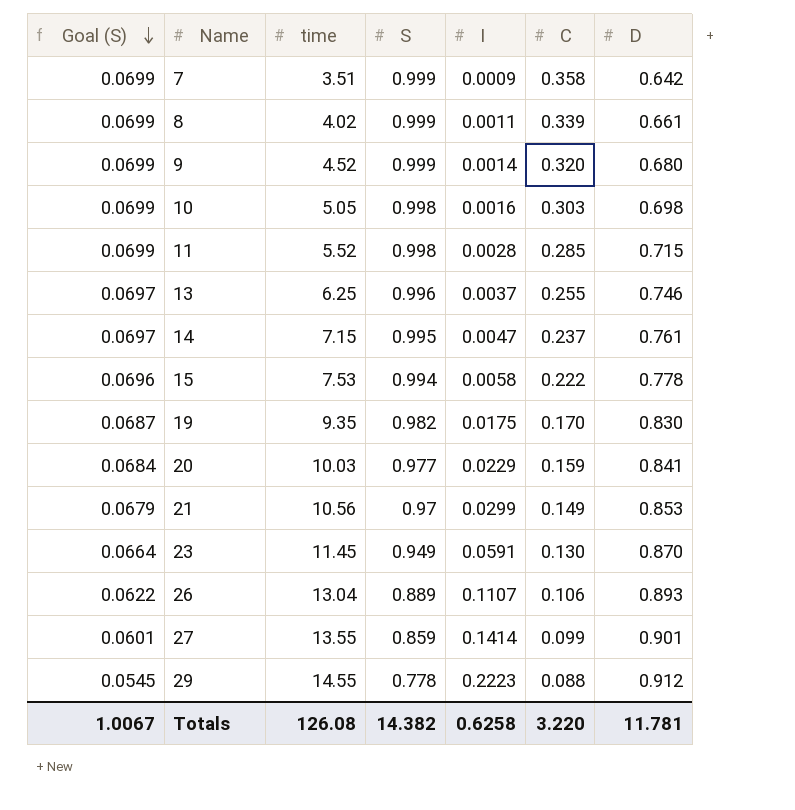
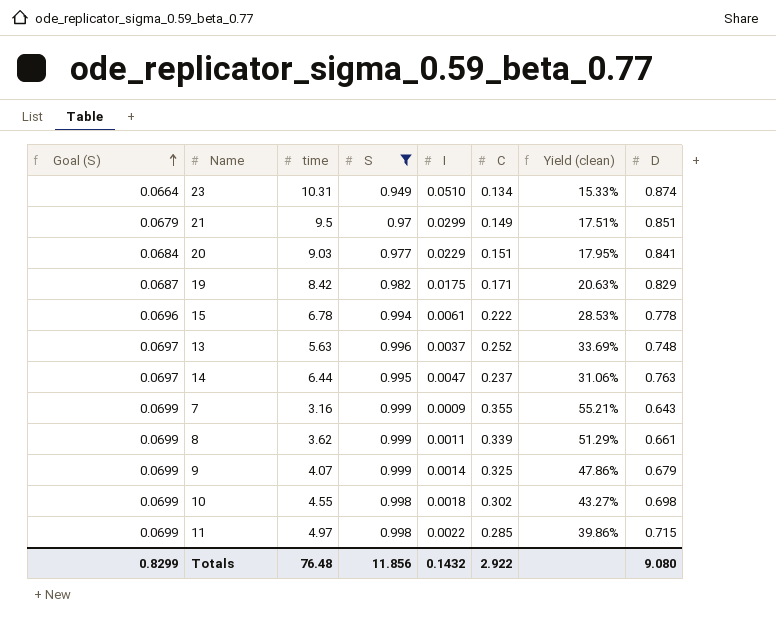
filter: none -> S >= 0.949
row order: Goal (S) descending -> Goal (S) ascending
column Yield (clean) | formula: none -> [C] / [D]
23 | time: 11.45 -> 10.31
23 | I: 0.0591 -> 0.0510
23 | C: 0.130 -> 0.134
23 | D: 0.870 -> 0.874
21 | time: 10.56 -> 9.5
21 | D: 0.853 -> 0.851
20 | time: 10.03 -> 9.03
20 | C: 0.159 -> 0.151
19 | time: 9.35 -> 8.42
19 | C: 0.170 -> 0.171
19 | D: 0.830 -> 0.829
15 | time: 7.53 -> 6.78
15 | I: 0.0058 -> 0.0061
13 | time: 6.25 -> 5.63
13 | C: 0.255 -> 0.252
13 | D: 0.746 -> 0.748
14 | time: 7.15 -> 6.44
14 | D: 0.761 -> 0.763
7 | time: 3.51 -> 3.16
7 | C: 0.358 -> 0.355
7 | D: 0.642 -> 0.643
8 | time: 4.02 -> 3.62
9 | time: 4.52 -> 4.07
9 | C: 0.320 -> 0.325
9 | D: 0.680 -> 0.679
10 | time: 5.05 -> 4.55
10 | I: 0.0016 -> 0.0018
10 | C: 0.303 -> 0.302
11 | time: 5.52 -> 4.97
11 | I: 0.0028 -> 0.0022
Totals | Goal (S): 1.0067 -> 0.8299
Totals | time: 126.08 -> 76.48
Totals | S: 14.382 -> 11.856
Totals | I: 0.6258 -> 0.1432
Totals | C: 3.220 -> 2.922
Totals | D: 11.781 -> 9.080

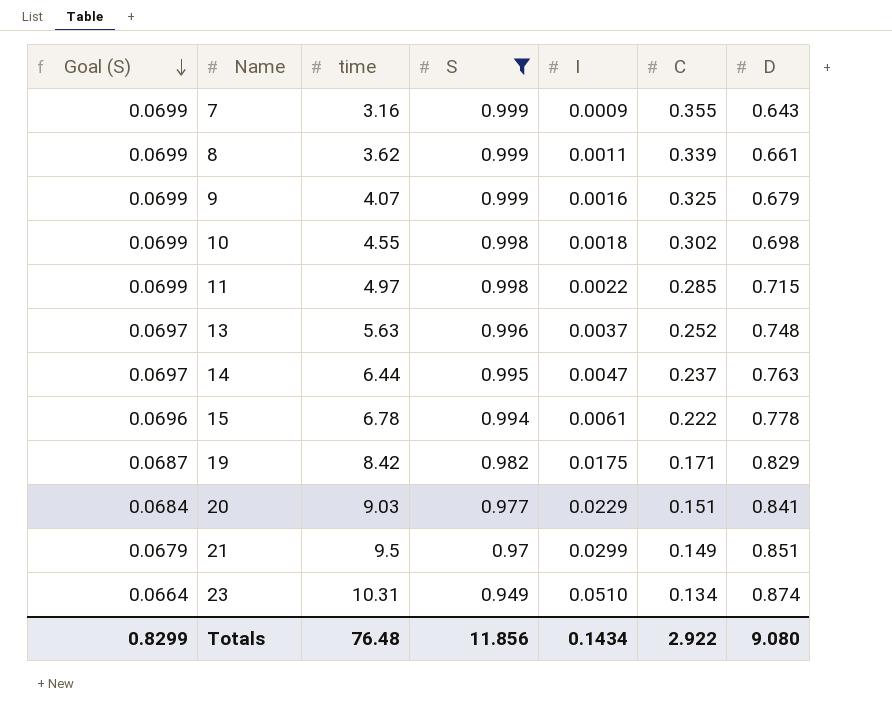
row order: Goal (S) ascending -> Goal (S) descending
column Yield (clean) | formula: [C] / [D] -> none
9 | I: 0.0014 -> 0.0016
Totals | I: 0.1432 -> 0.1434

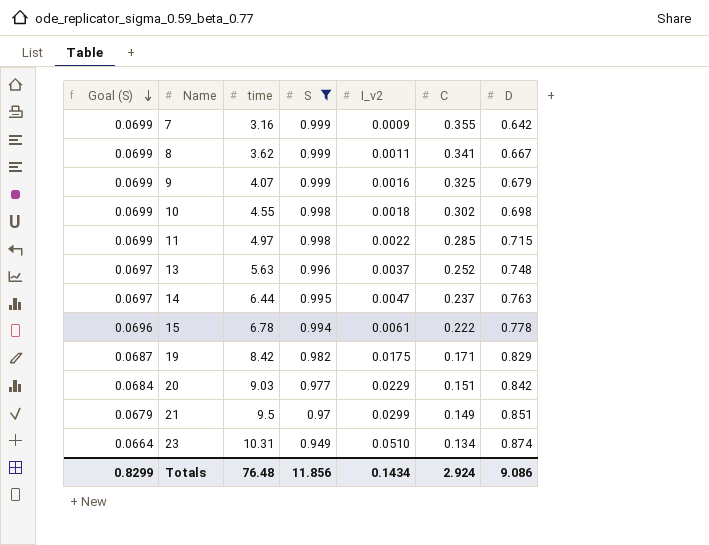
column name: I -> I_v2
7 | D: 0.643 -> 0.642
8 | C: 0.339 -> 0.341
8 | D: 0.661 -> 0.667
20 | D: 0.841 -> 0.842
Totals | C: 2.922 -> 2.924
Totals | D: 9.080 -> 9.086

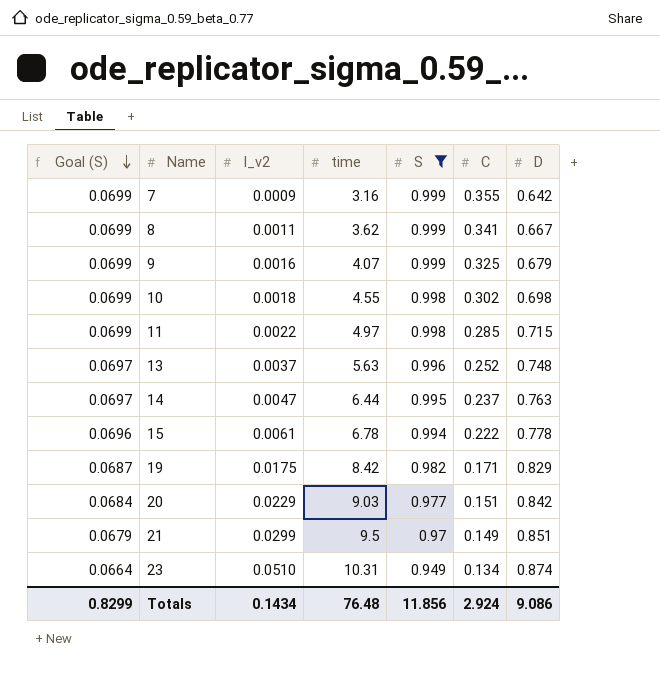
column I_v2 | position: 5 -> 3

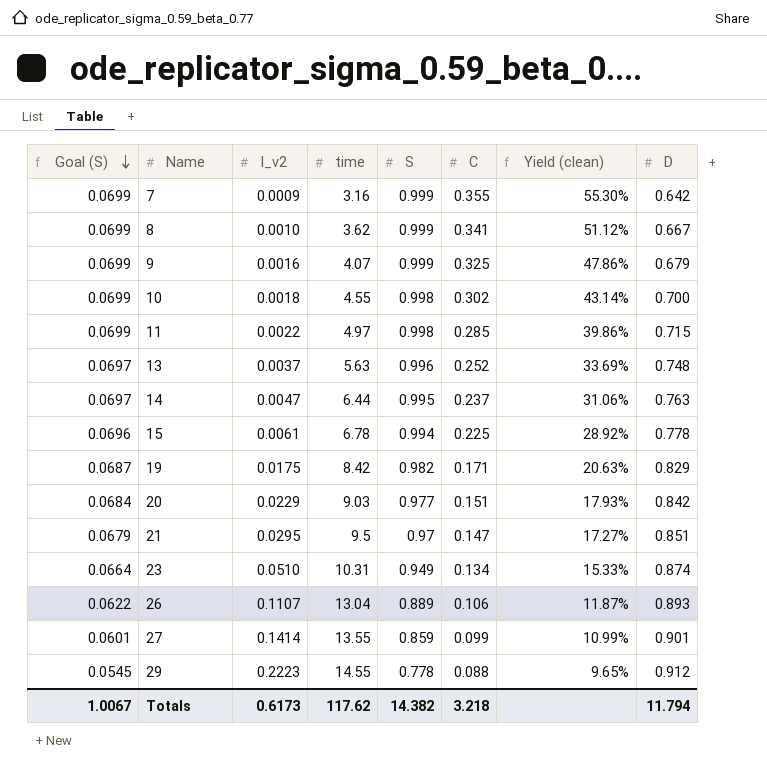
filter: S >= 0.949 -> none
column Yield (clean) | formula: none -> [C] / [D]
8 | I_v2: 0.0011 -> 0.0010
10 | D: 0.698 -> 0.700
15 | C: 0.222 -> 0.225
21 | I_v2: 0.0299 -> 0.0295
21 | C: 0.149 -> 0.147
Totals | Goal (S): 0.8299 -> 1.0067
Totals | I_v2: 0.1434 -> 0.6173
Totals | time: 76.48 -> 117.62
Totals | S: 11.856 -> 14.382
Totals | C: 2.924 -> 3.218
Totals | D: 9.086 -> 11.794

